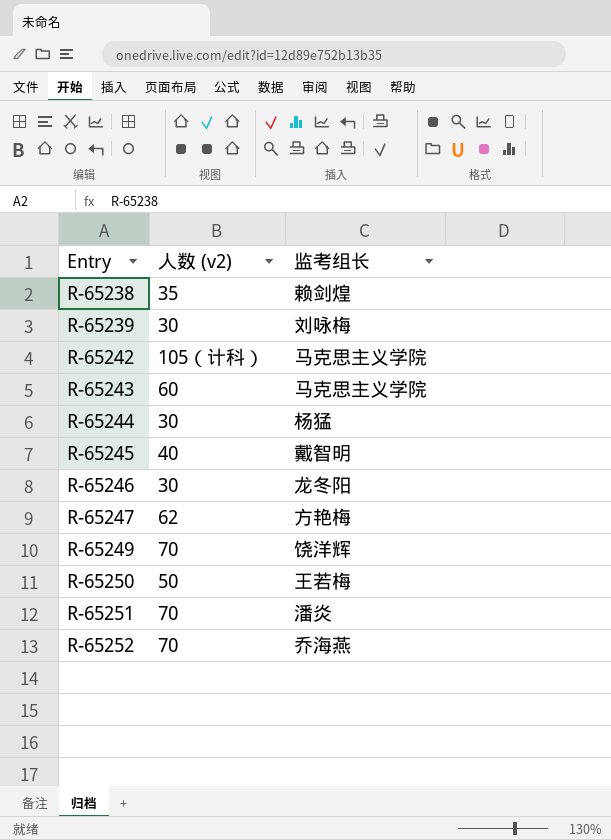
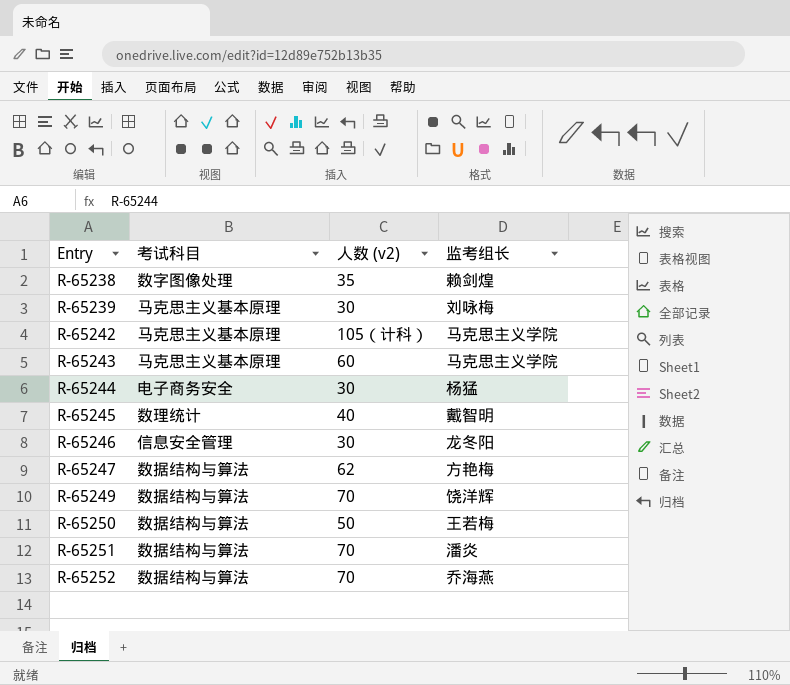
column 考试科目 | position: none -> 2

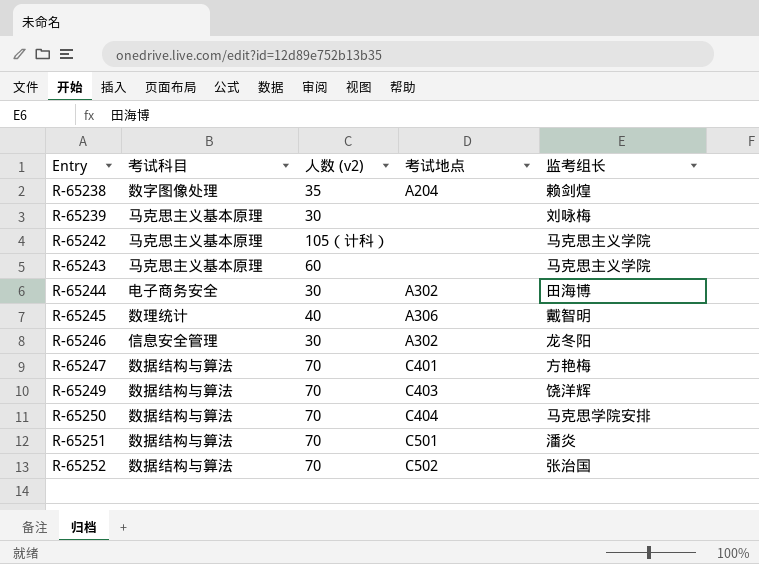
column 考试地点 | position: none -> 4
R-65244 | 监考组长: 杨猛 -> 田海博
R-65247 | 人数 (v2): 62 -> 70
R-65250 | 人数 (v2): 50 -> 70
R-65250 | 监考组长: 王若梅 -> 马克思学院安排
R-65252 | 监考组长: 乔海燕 -> 张治国

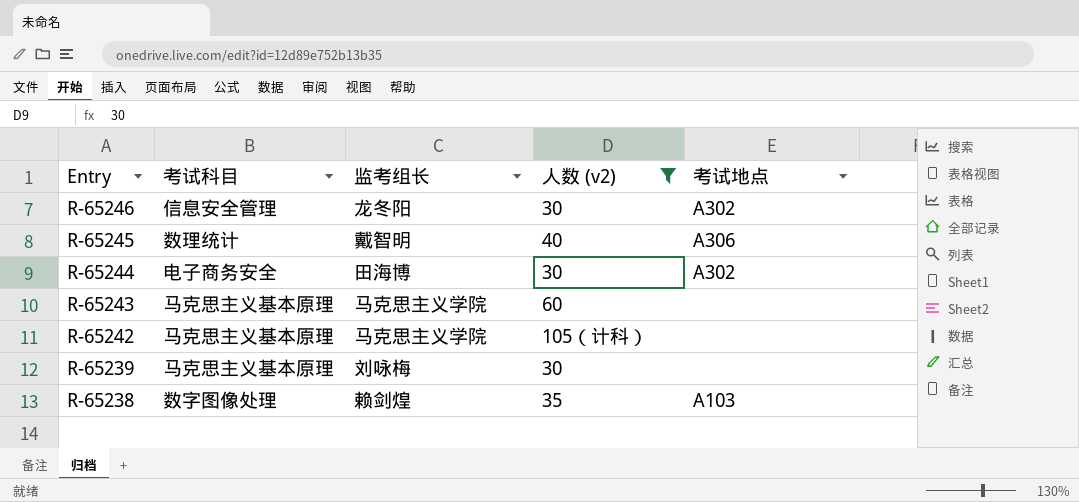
filter: none -> 人数 (v2) != 70
row order: Entry ascending -> Entry descending
column 监考组长 | position: 5 -> 3
R-65238 | 考试地点: A204 -> A103

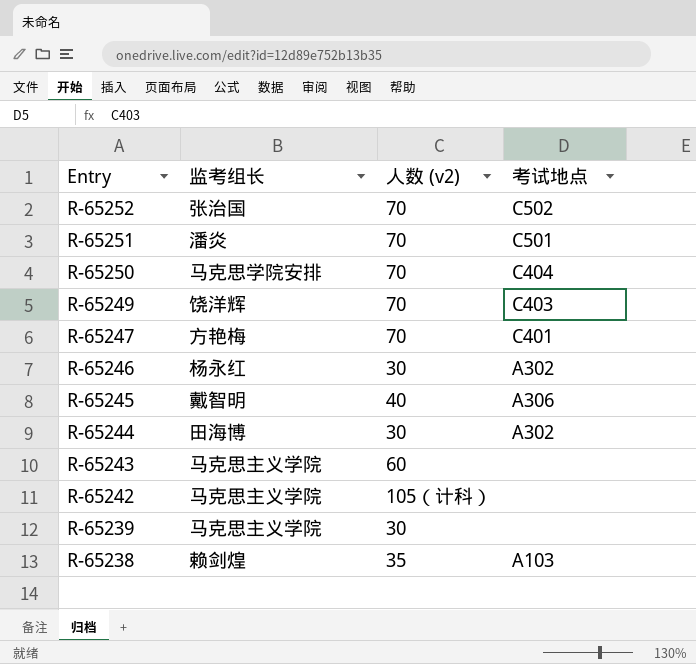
filter: 人数 (v2) != 70 -> none
column 考试科目 | position: 2 -> none
R-65246 | 监考组长: 龙冬阳 -> 杨永红
R-65239 | 监考组长: 刘咏梅 -> 马克思主义学院

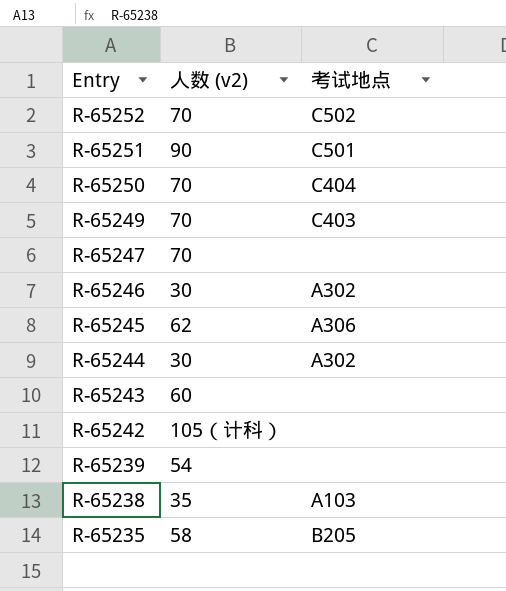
column 监考组长 | position: 2 -> none
R-65251 | 人数 (v2): 70 -> 90
R-65247 | 考试地点: C401 -> none
R-65245 | 人数 (v2): 40 -> 62
R-65239 | 人数 (v2): 30 -> 54
row R-65235: none -> 58 | B205

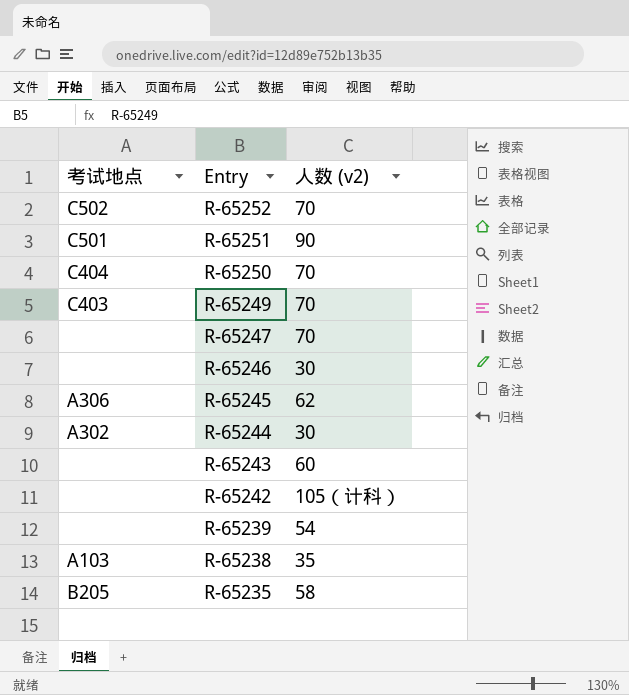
column 考试地点 | position: 3 -> 1
R-65246 | 考试地点: A302 -> none

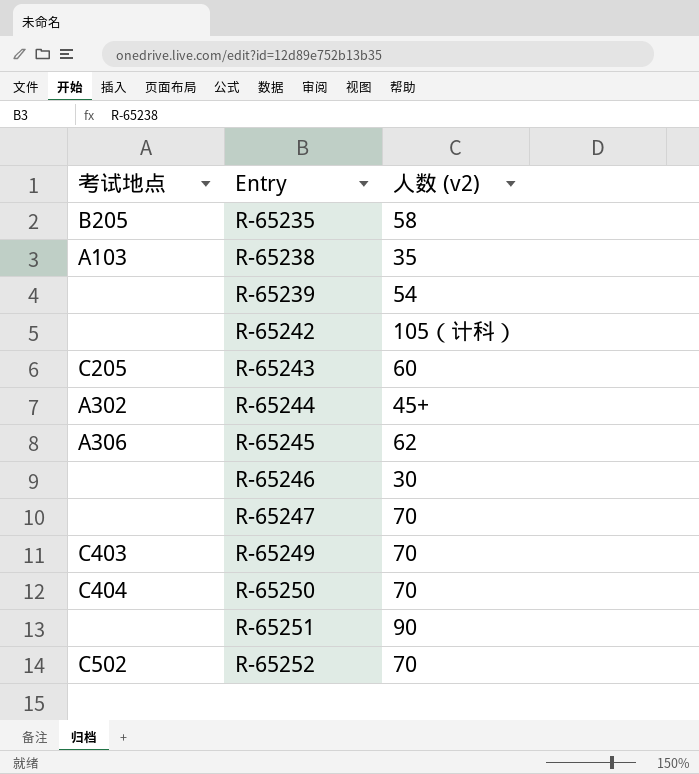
row order: Entry descending -> Entry ascending
R-65243 | 考试地点: none -> C205
R-65244 | 人数 (v2): 30 -> 45+
R-65251 | 考试地点: C501 -> none

